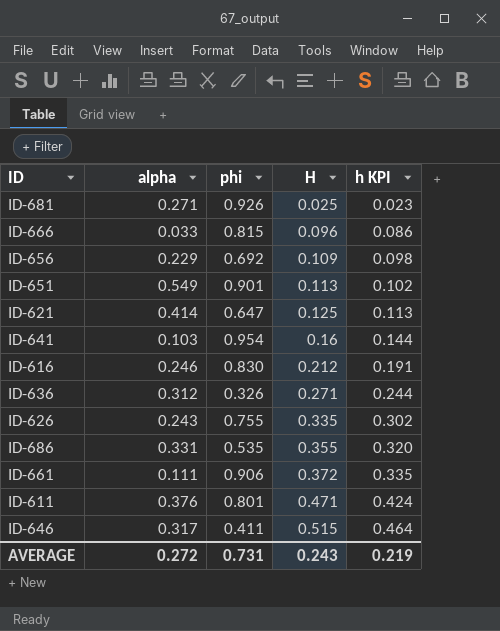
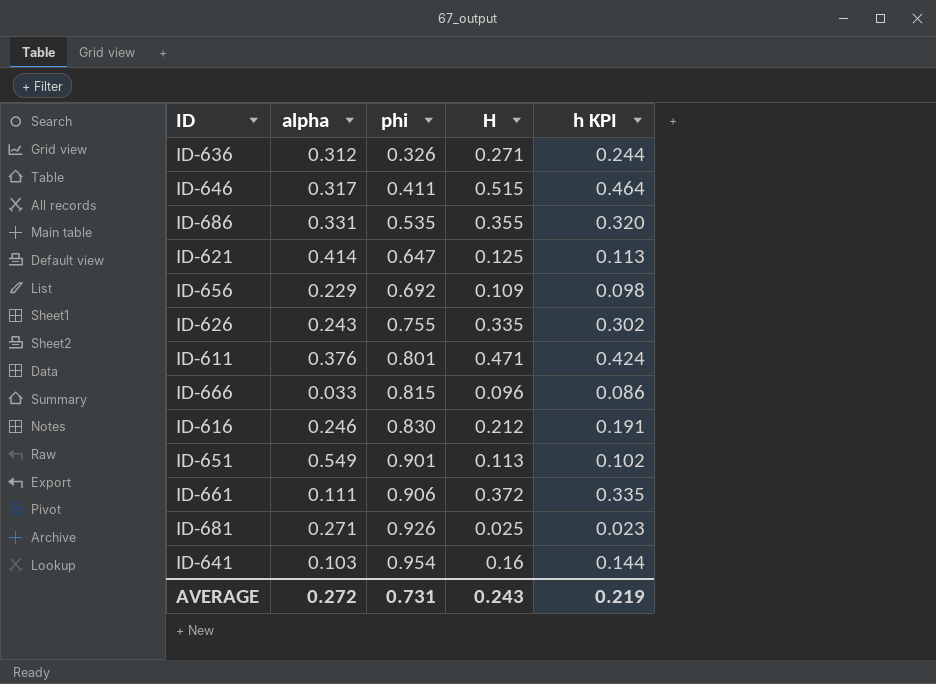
row order: H ascending -> phi ascending

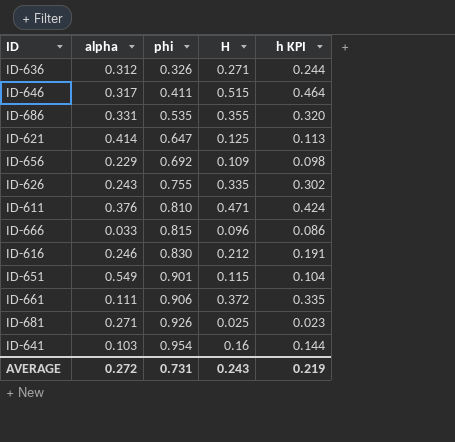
ID-611 | phi: 0.801 -> 0.810
ID-651 | H: 0.113 -> 0.115
ID-651 | h KPI: 0.102 -> 0.104

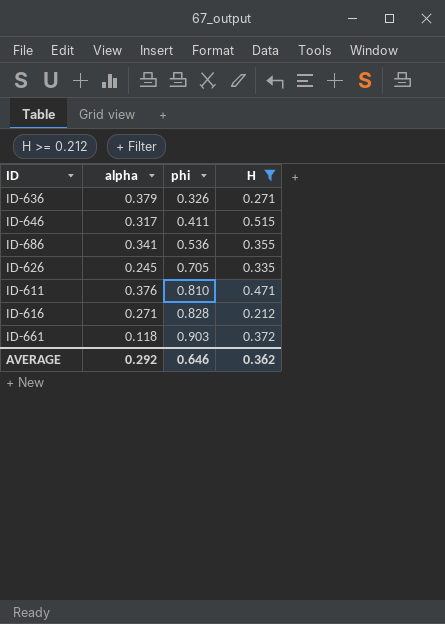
filter: none -> H >= 0.212
column h KPI | formula: [H] * 0.9 -> none
ID-636 | alpha: 0.312 -> 0.379
ID-686 | alpha: 0.331 -> 0.341
ID-686 | phi: 0.535 -> 0.536
ID-626 | alpha: 0.243 -> 0.245
ID-626 | phi: 0.755 -> 0.705
ID-616 | alpha: 0.246 -> 0.271
ID-616 | phi: 0.830 -> 0.828
ID-661 | alpha: 0.111 -> 0.118
ID-661 | phi: 0.906 -> 0.903
AVERAGE | alpha: 0.272 -> 0.292
AVERAGE | phi: 0.731 -> 0.646
AVERAGE | H: 0.243 -> 0.362

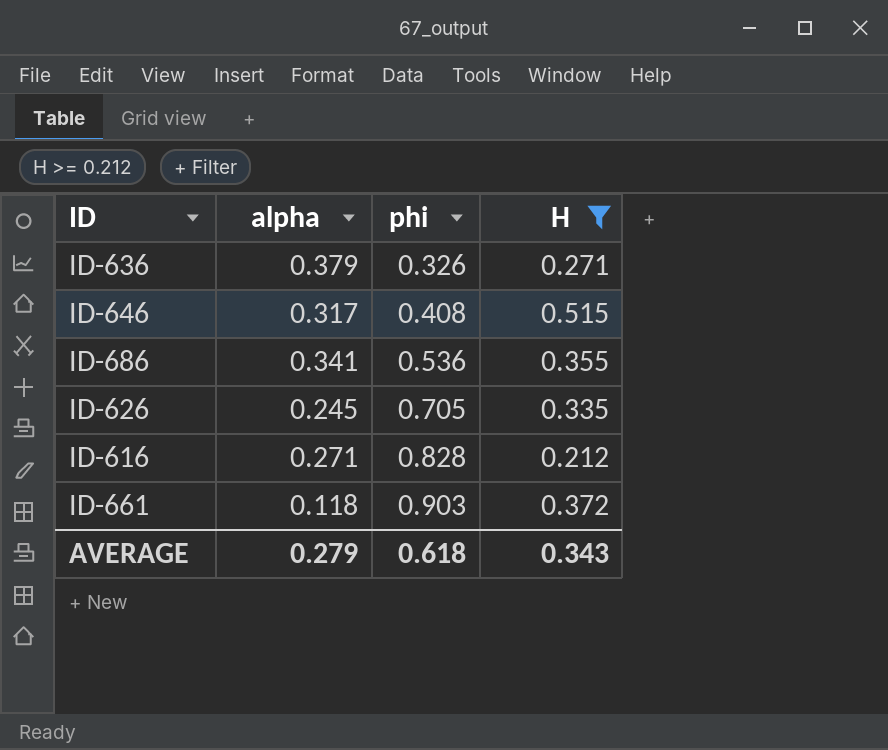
row ID-611: 0.376 | 0.810 | 0.471 -> none
ID-646 | phi: 0.411 -> 0.408
AVERAGE | alpha: 0.292 -> 0.279
AVERAGE | phi: 0.646 -> 0.618
AVERAGE | H: 0.362 -> 0.343

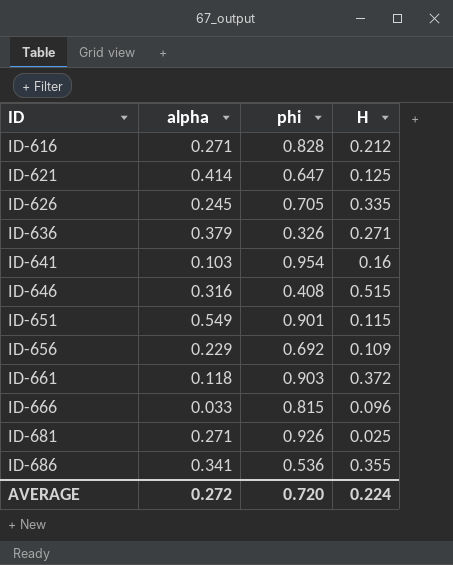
filter: H >= 0.212 -> none
row order: phi ascending -> ID ascending
ID-646 | alpha: 0.317 -> 0.316
AVERAGE | alpha: 0.279 -> 0.272
AVERAGE | phi: 0.618 -> 0.720
AVERAGE | H: 0.343 -> 0.224

